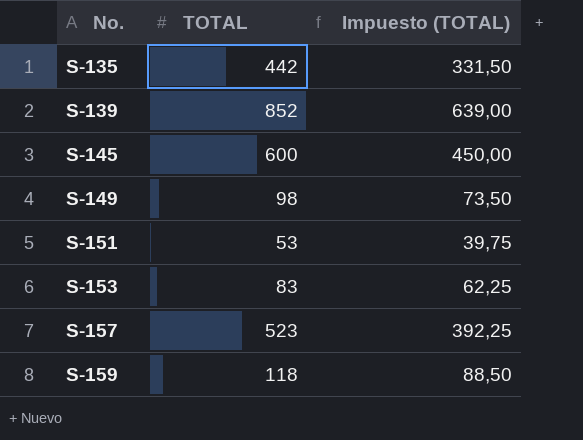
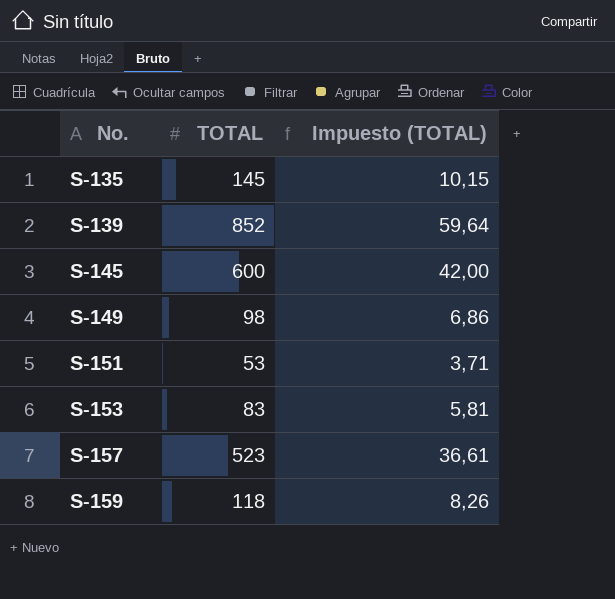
column Impuesto (TOTAL) | formula: [TOTAL] * 0,75 -> [TOTAL] * 0,07
S-135 | TOTAL: 442 -> 145

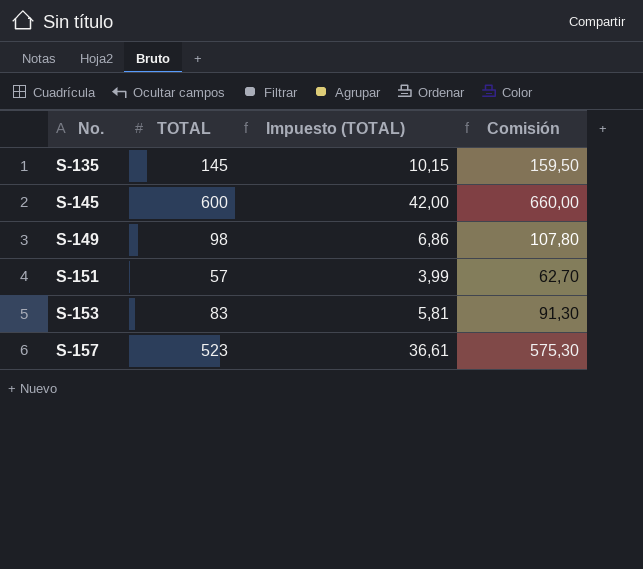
column Comisión | formula: none -> [TOTAL] * 1,1
row S-139: 852 | 59,64 -> none
row S-159: 118 | 8,26 -> none
S-151 | TOTAL: 53 -> 57
S-151 | Impuesto (TOTAL): 3,71 -> 3,99

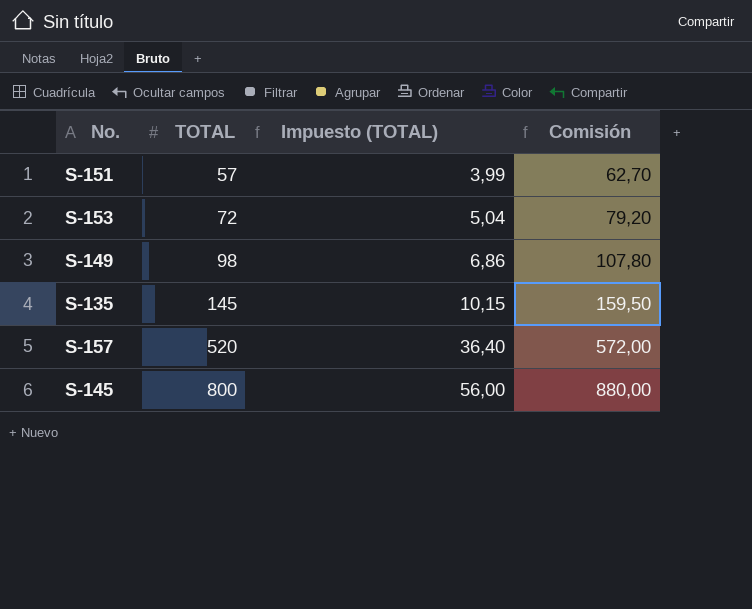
row order: No. ascending -> TOTAL ascending
S-153 | TOTAL: 83 -> 72
S-153 | Impuesto (TOTAL): 5,81 -> 5,04
S-153 | Comisión: 91,30 -> 79,20
S-157 | TOTAL: 523 -> 520
S-157 | Impuesto (TOTAL): 36,61 -> 36,40
S-157 | Comisión: 575,30 -> 572,00
S-145 | TOTAL: 600 -> 800
S-145 | Impuesto (TOTAL): 42,00 -> 56,00
S-145 | Comisión: 660,00 -> 880,00

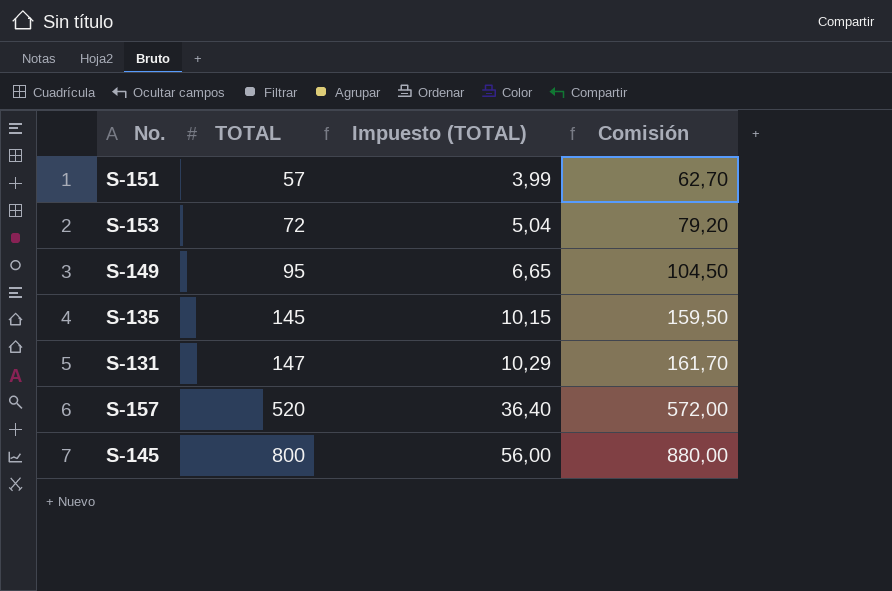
S-149 | TOTAL: 98 -> 95
S-149 | Impuesto (TOTAL): 6,86 -> 6,65
S-149 | Comisión: 107,80 -> 104,50
row S-131: none -> 147 | 10,29 | 161,70

